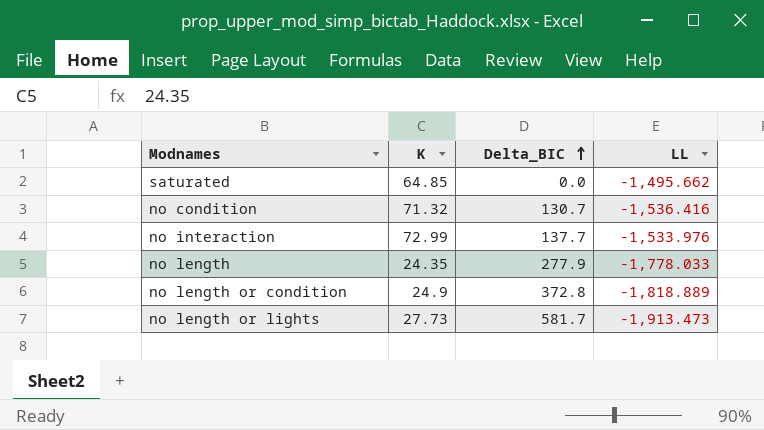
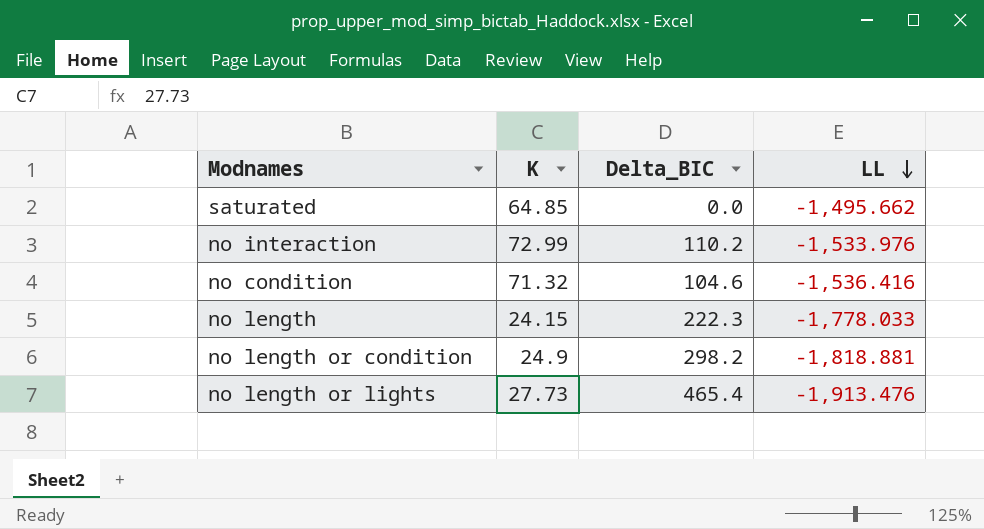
row order: Delta_BIC ascending -> LL descending
no interaction | Delta_BIC: 137.7 -> 110.2
no condition | Delta_BIC: 130.7 -> 104.6
no length | K: 24.35 -> 24.15
no length | Delta_BIC: 277.9 -> 222.3
no length or condition | Delta_BIC: 372.8 -> 298.2
no length or condition | LL: -1,818.889 -> -1,818.881
no length or lights | Delta_BIC: 581.7 -> 465.4
no length or lights | LL: -1,913.473 -> -1,913.476

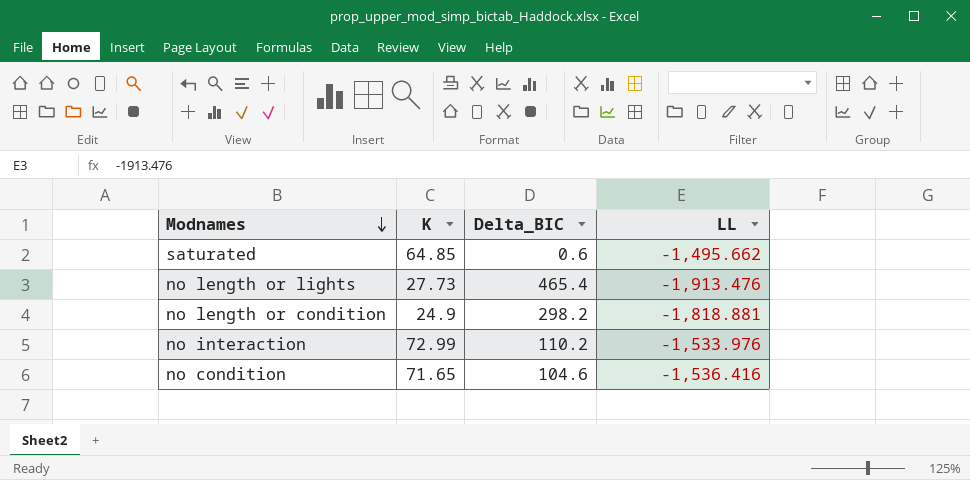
row order: LL descending -> Modnames descending
row no length: 24.15 | 222.3 | -1,778.033 -> none
saturated | Delta_BIC: 0.0 -> 0.6
no condition | K: 71.32 -> 71.65

